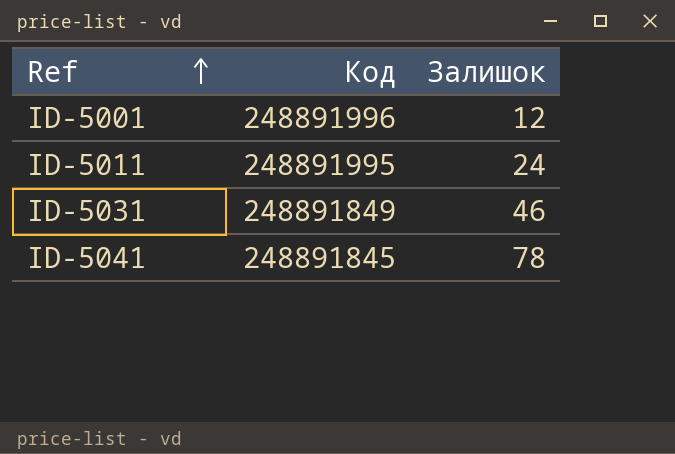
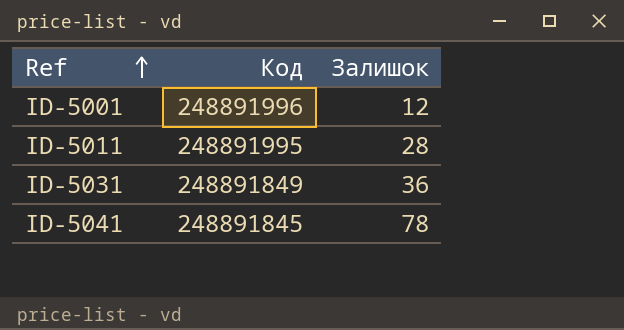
ID-5011 | Залишок: 24 -> 28
ID-5031 | Залишок: 46 -> 36

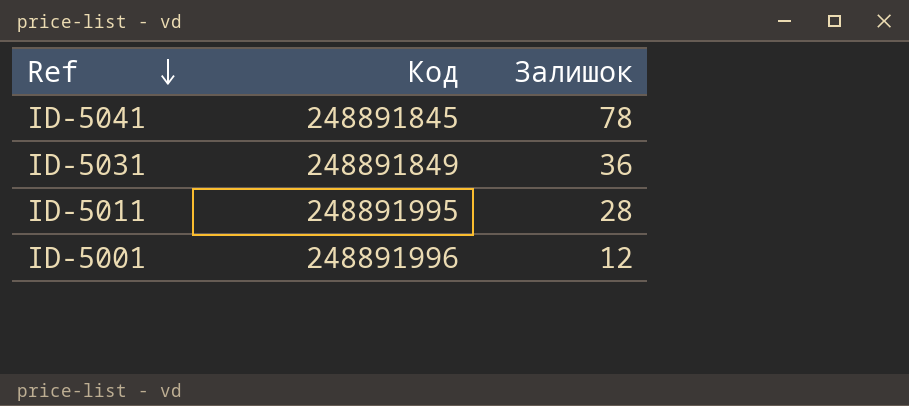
row order: Ref ascending -> Ref descending

